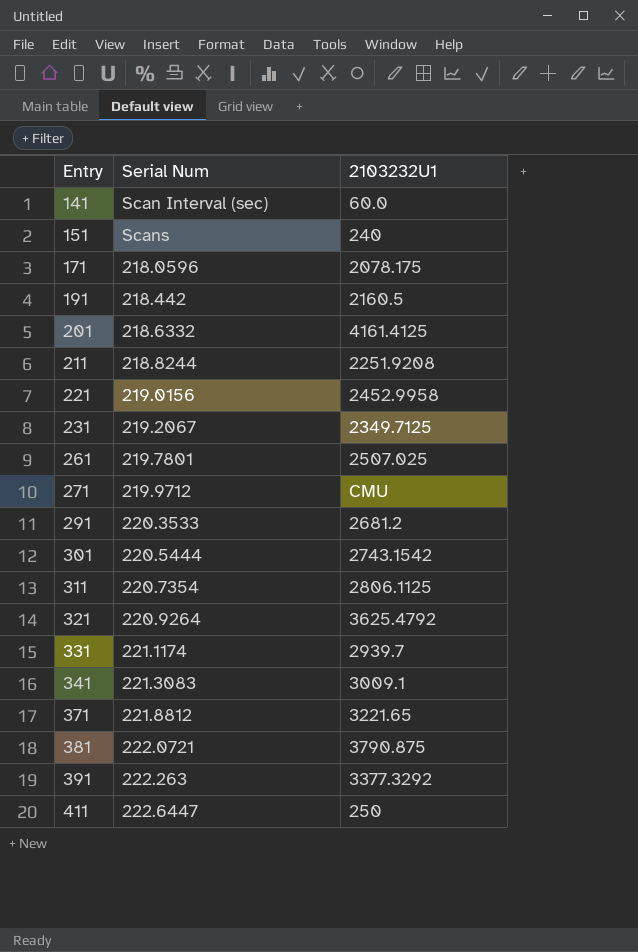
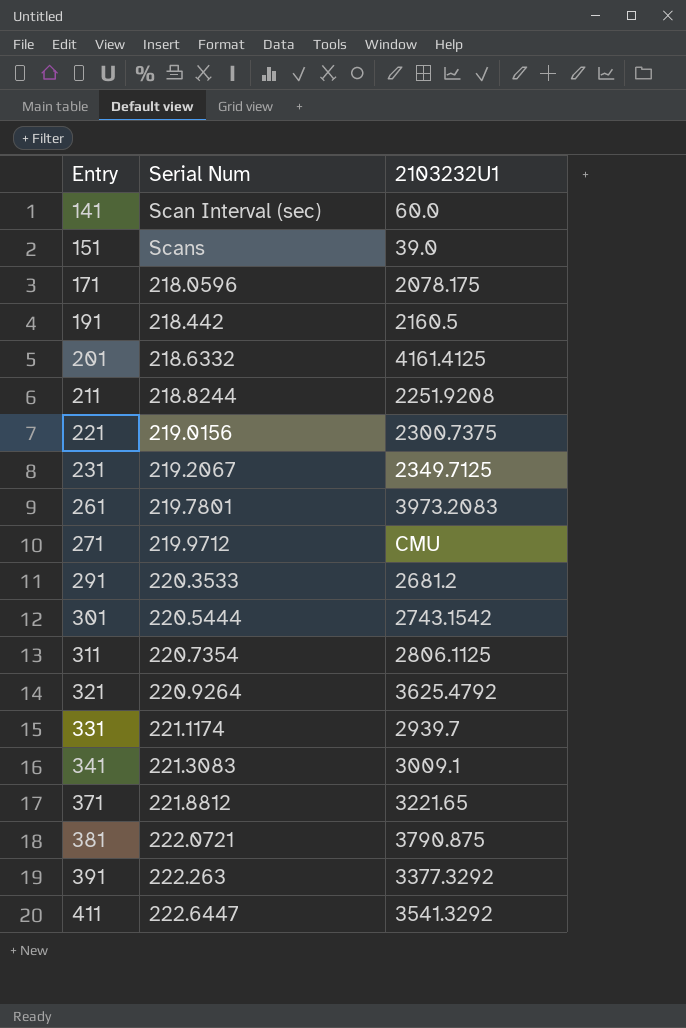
151 | 2103232U1: 240 -> 39.0
221 | 2103232U1: 2452.9958 -> 2300.7375
261 | 2103232U1: 2507.025 -> 3973.2083
411 | 2103232U1: 250 -> 3541.3292

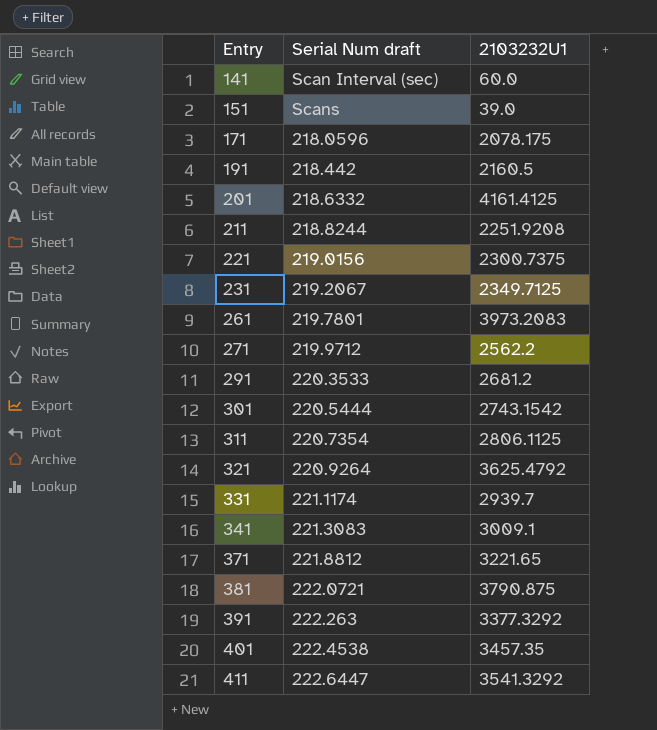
column name: Serial Num -> Serial Num draft
271 | 2103232U1: CMU -> 2562.2
row 401: none -> 222.4538 | 3457.35

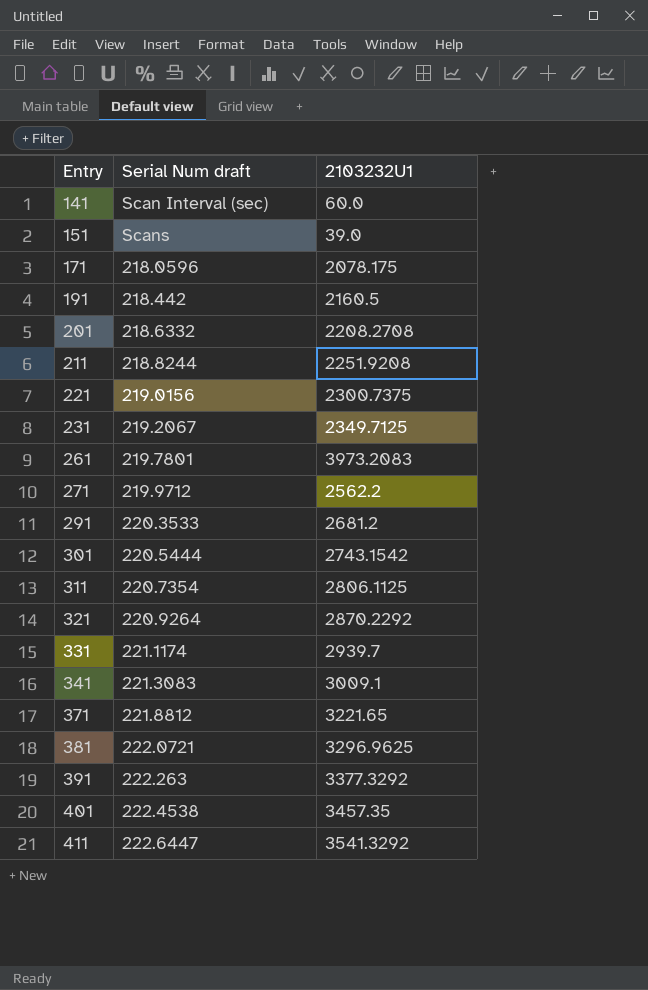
201 | 2103232U1: 4161.4125 -> 2208.2708
321 | 2103232U1: 3625.4792 -> 2870.2292
381 | 2103232U1: 3790.875 -> 3296.9625

